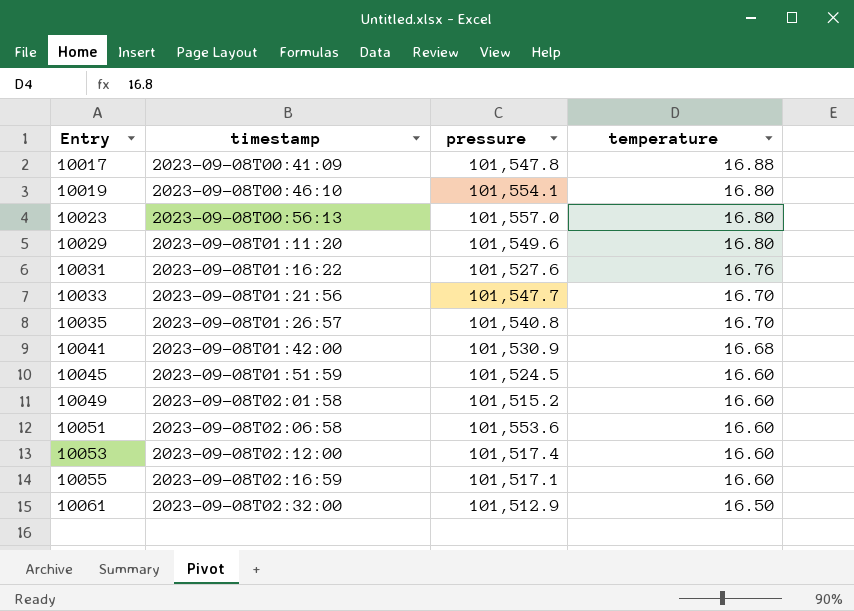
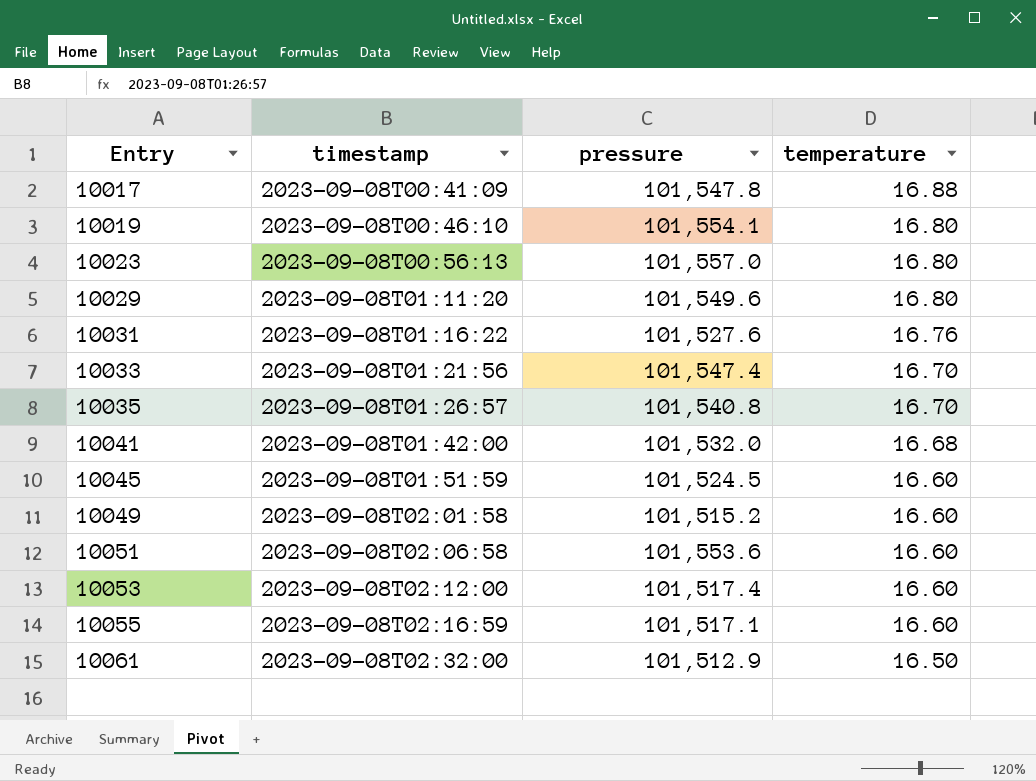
10033 | pressure: 101,547.7 -> 101,547.4
10041 | pressure: 101,530.9 -> 101,532.0

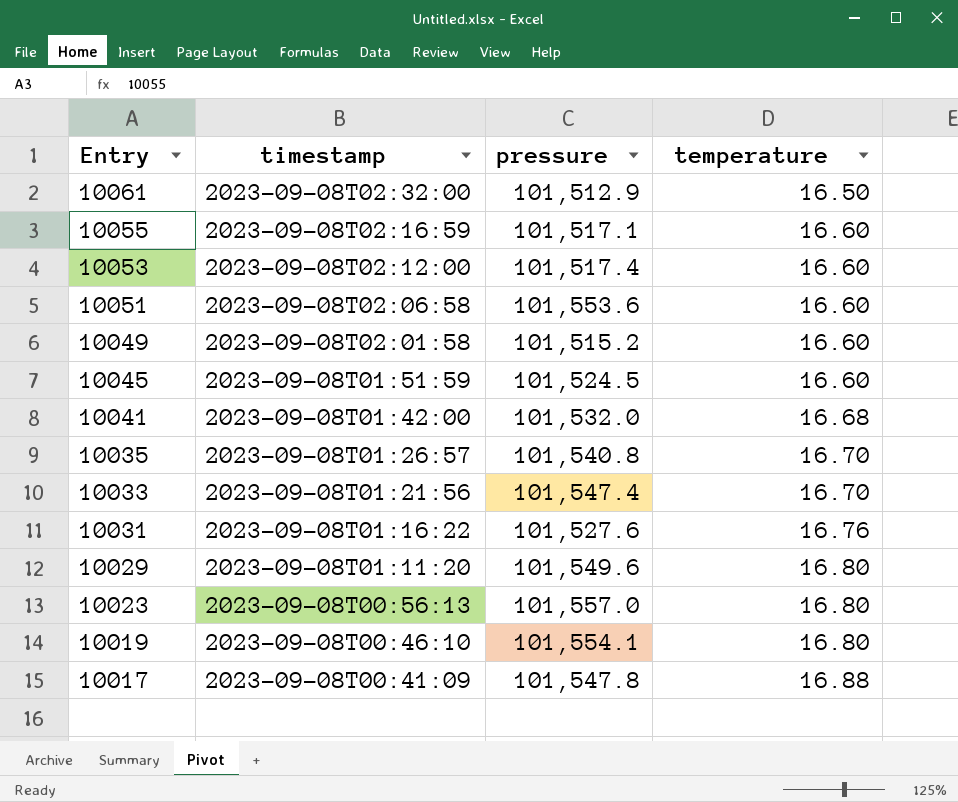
row order: Entry ascending -> Entry descending

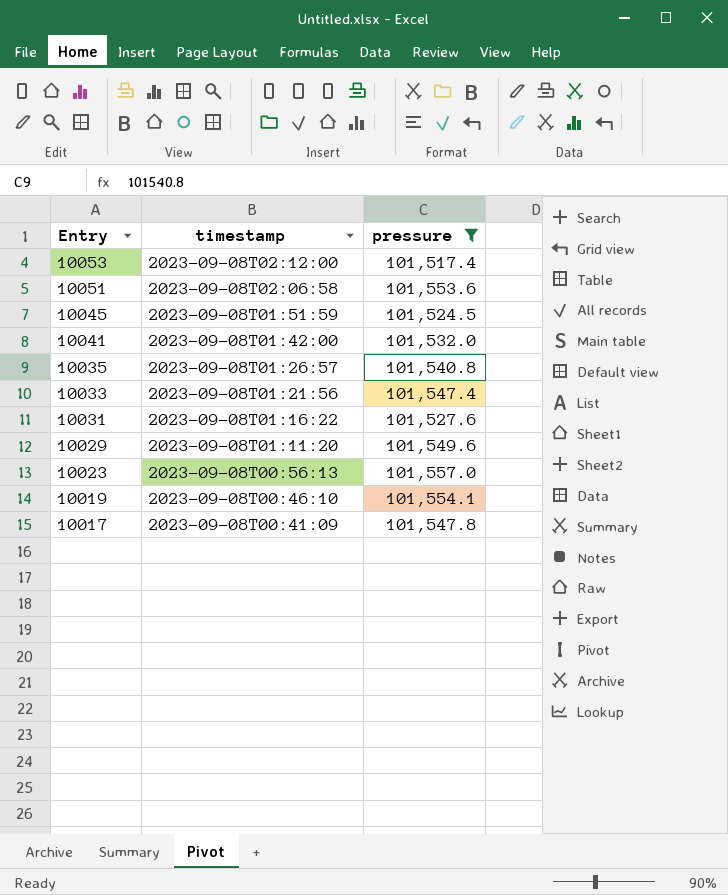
filter: none -> pressure >= 101,517.4
column temperature | position: 4 -> none

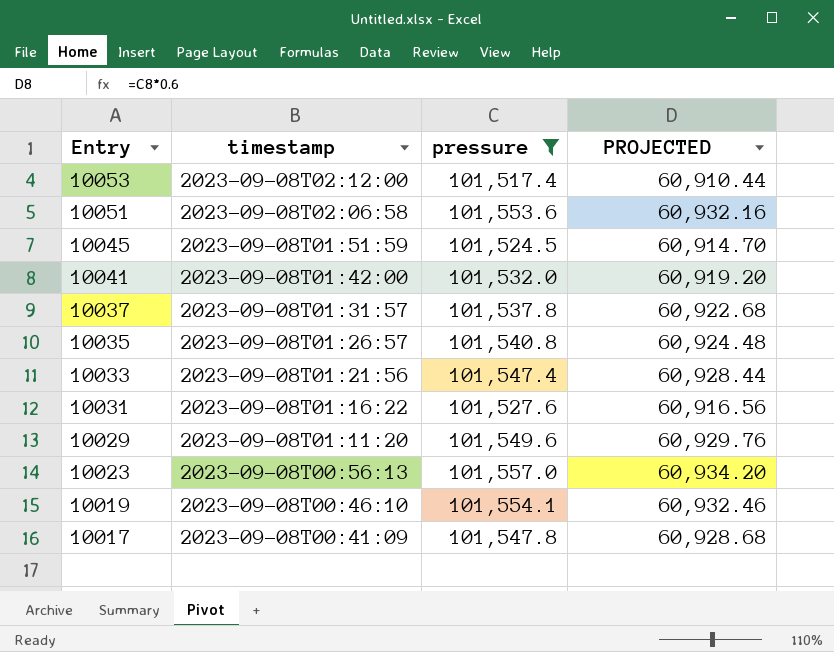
column PROJECTED | formula: none -> [pressure] * 0.6
row 10037: none -> 2023-09-08T01:31:57 | 101,537.8 | 60,922.68

